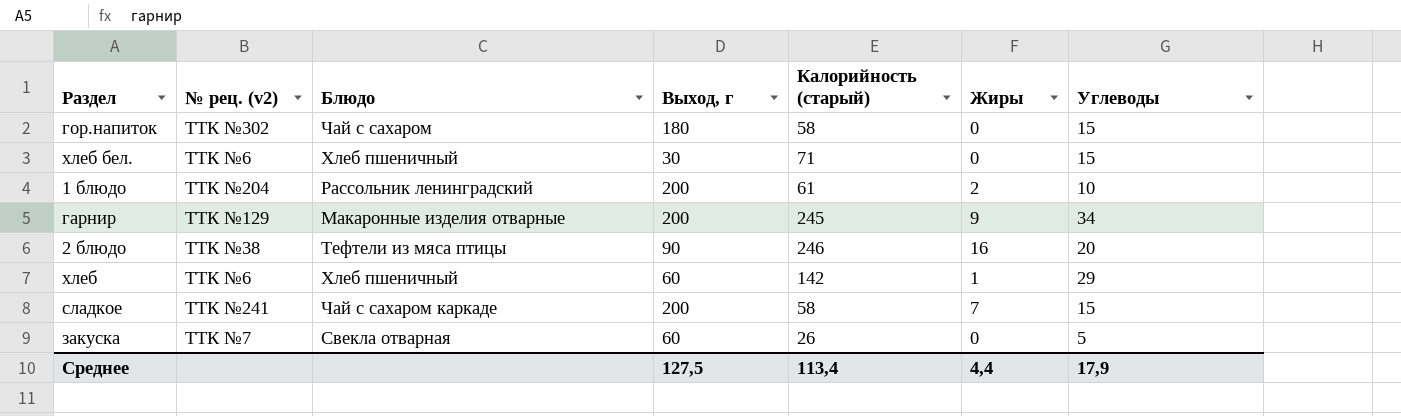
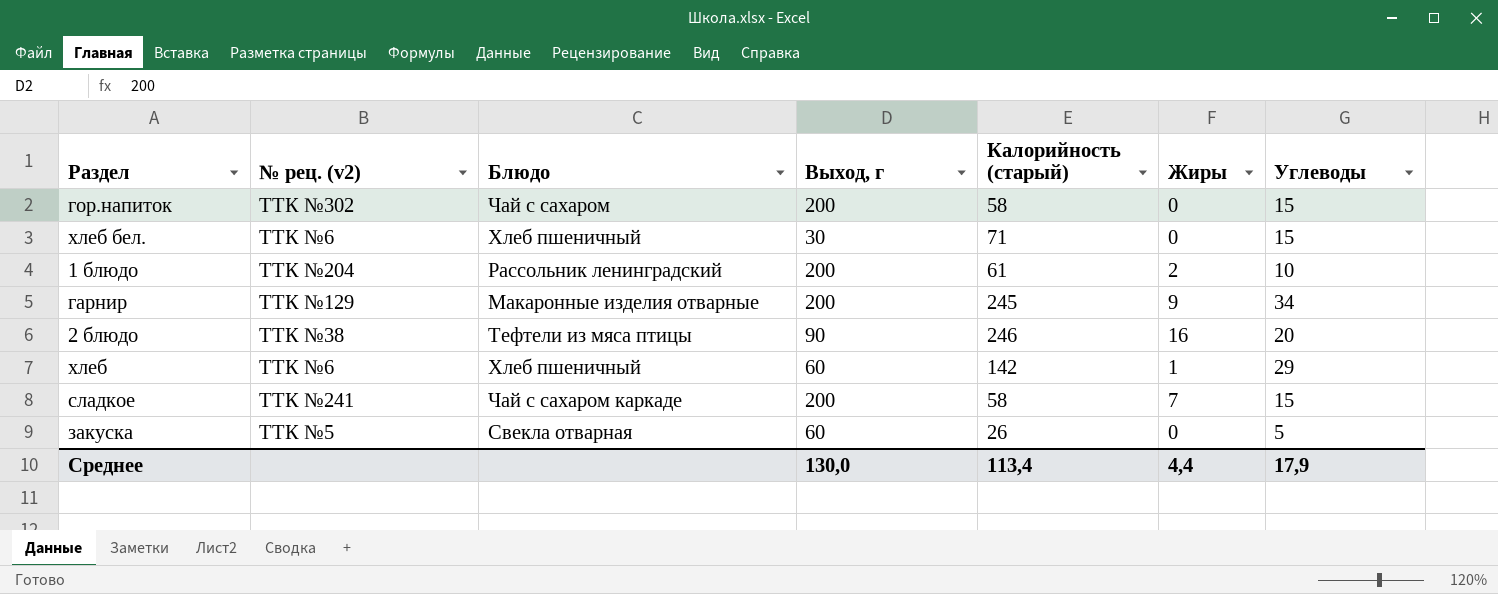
гор.напиток | Выход, г: 180 -> 200
закуска | № рец. (v2): ТТК №7 -> ТТК №5
Среднее | Выход, г: 127,5 -> 130,0

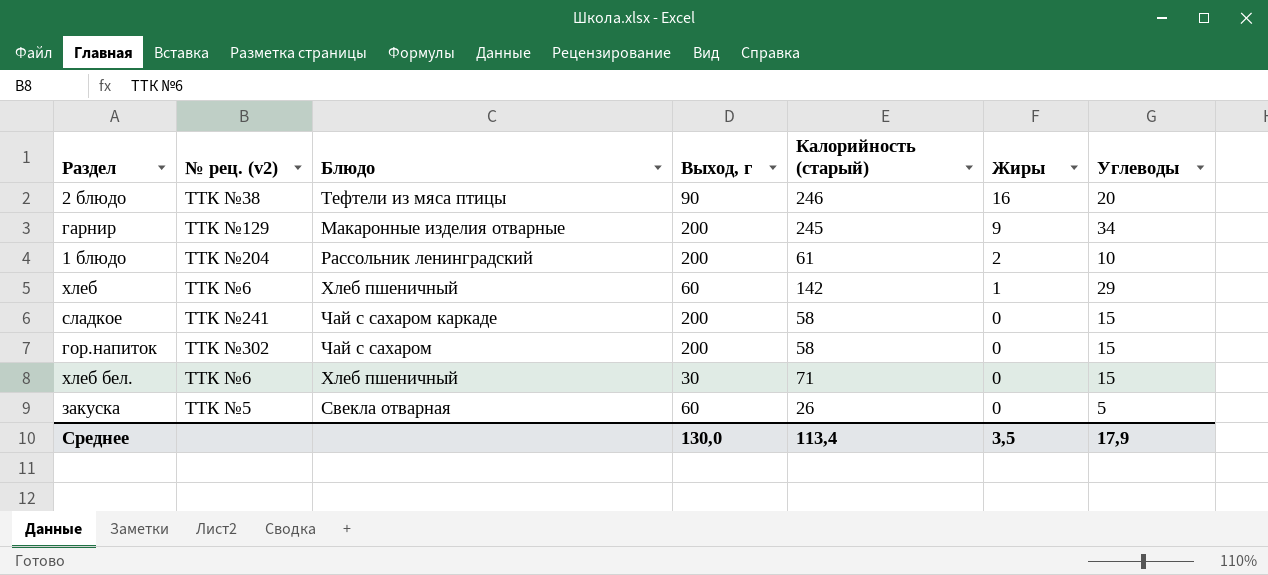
row order: none -> Жиры descending
сладкое | Жиры: 7 -> 0
Среднее | Жиры: 4,4 -> 3,5

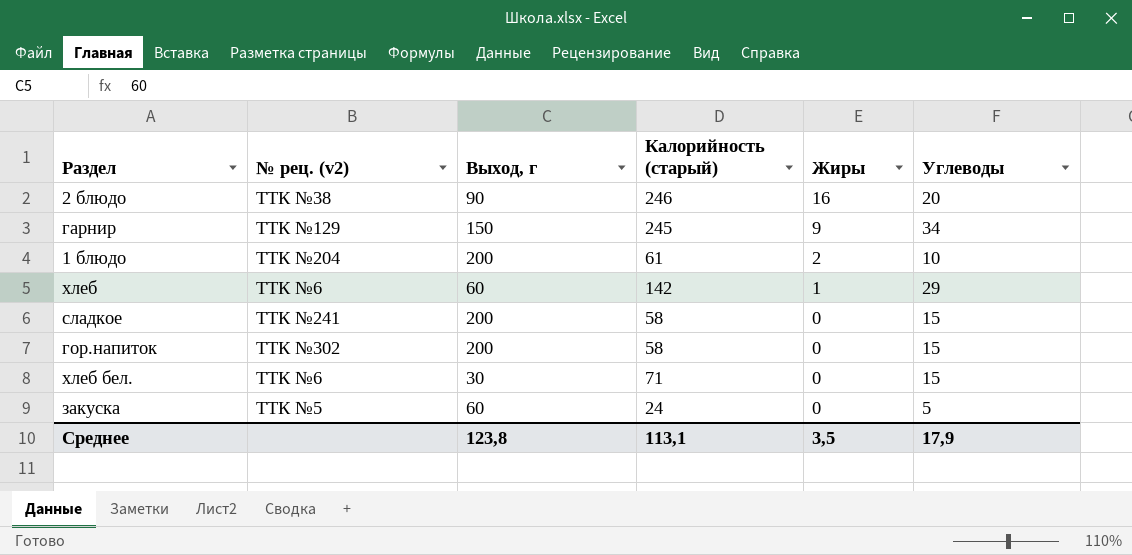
column Блюдо | position: 3 -> none
гарнир | Выход, г: 200 -> 150
закуска | Калорийность (старый): 26 -> 24
Среднее | Выход, г: 130,0 -> 123,8
Среднее | Калорийность (старый): 113,4 -> 113,1

